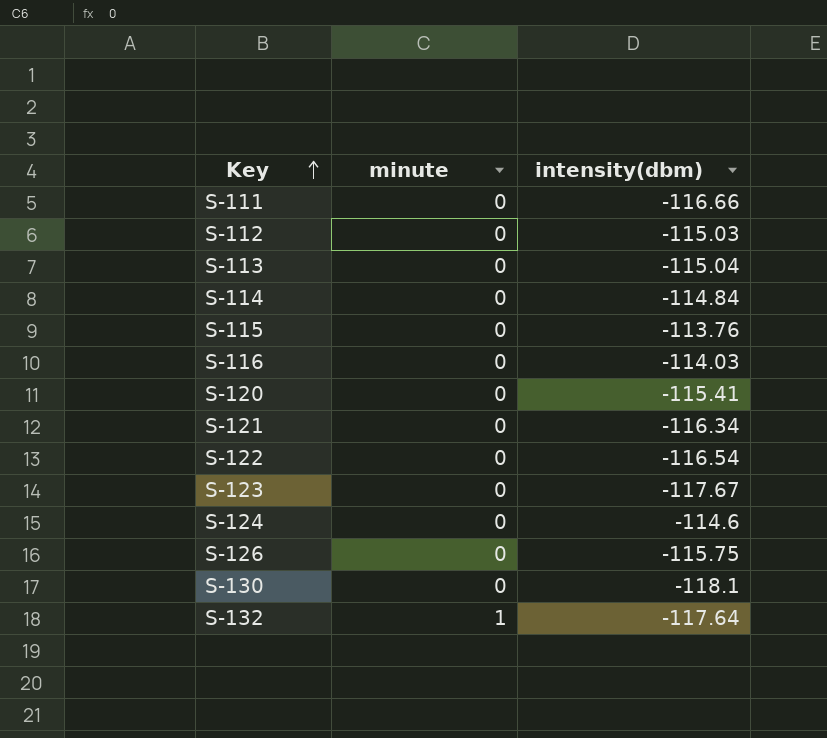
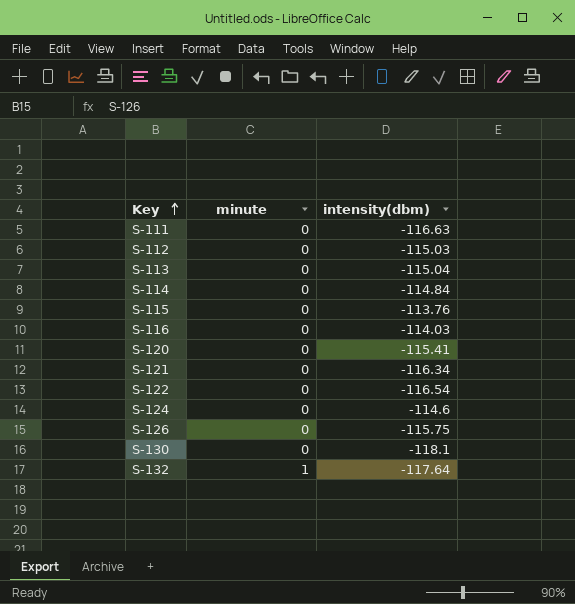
row S-123: 0 | -117.67 -> none
S-111 | intensity(dbm): -116.66 -> -116.63

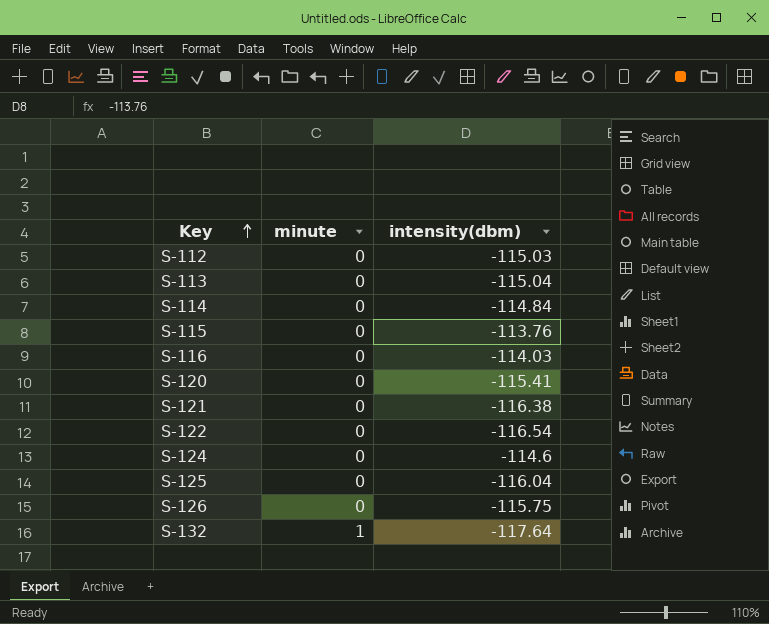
row S-111: 0 | -116.63 -> none
row S-130: 0 | -118.1 -> none
S-121 | intensity(dbm): -116.34 -> -116.38
row S-125: none -> 0 | -116.04

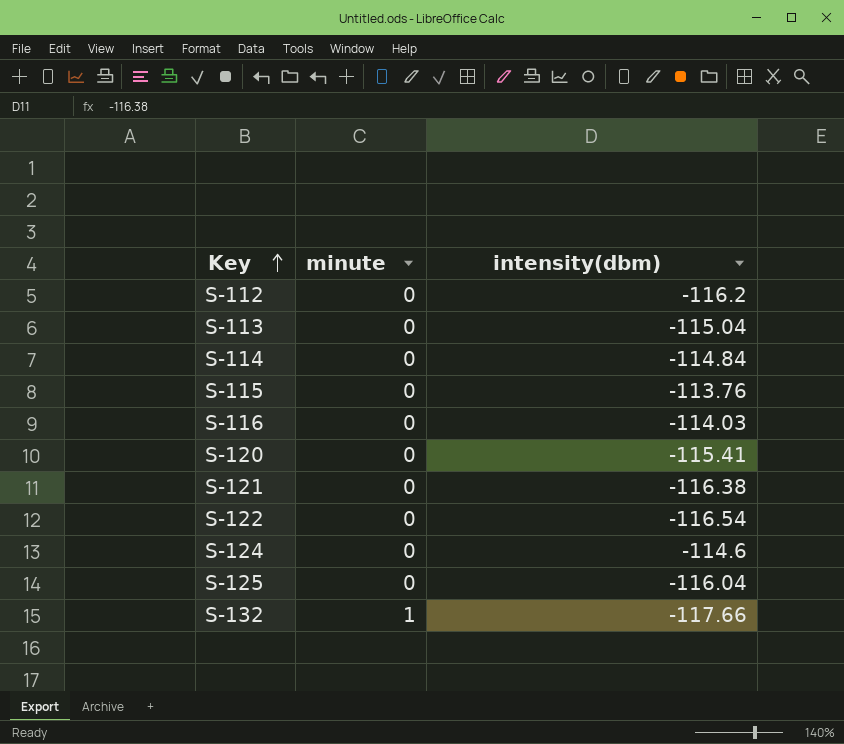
row S-126: 0 | -115.75 -> none
S-112 | intensity(dbm): -115.03 -> -116.2
S-132 | intensity(dbm): -117.64 -> -117.66

